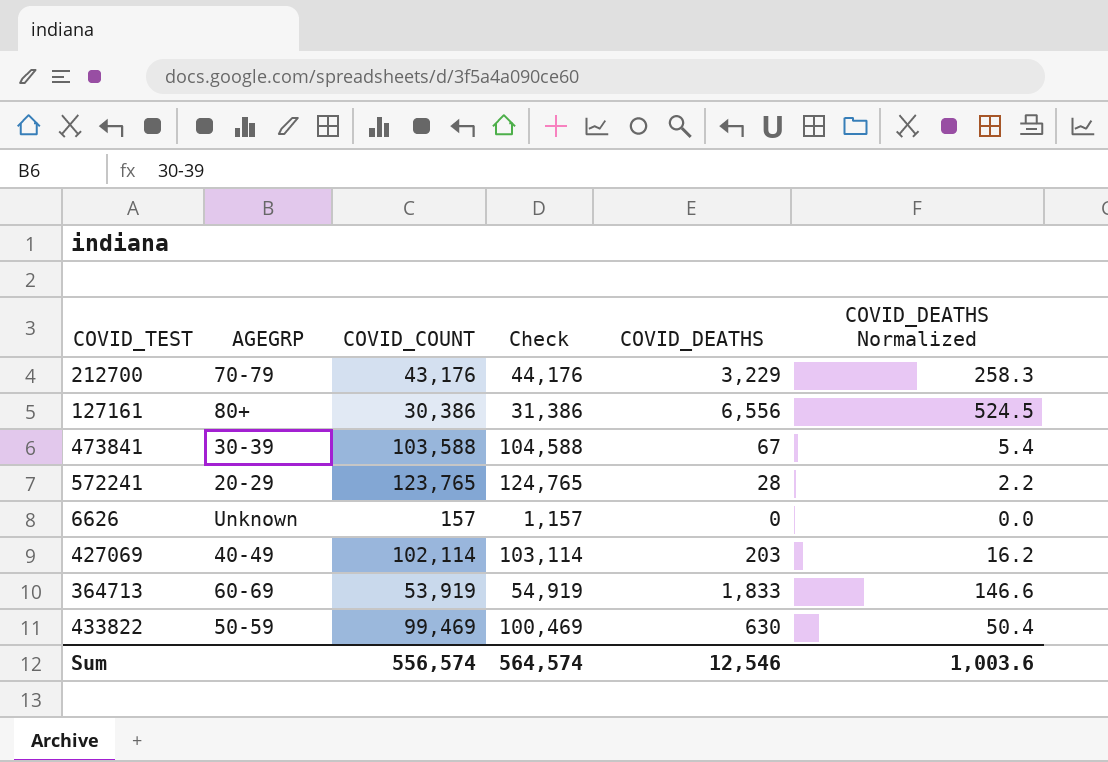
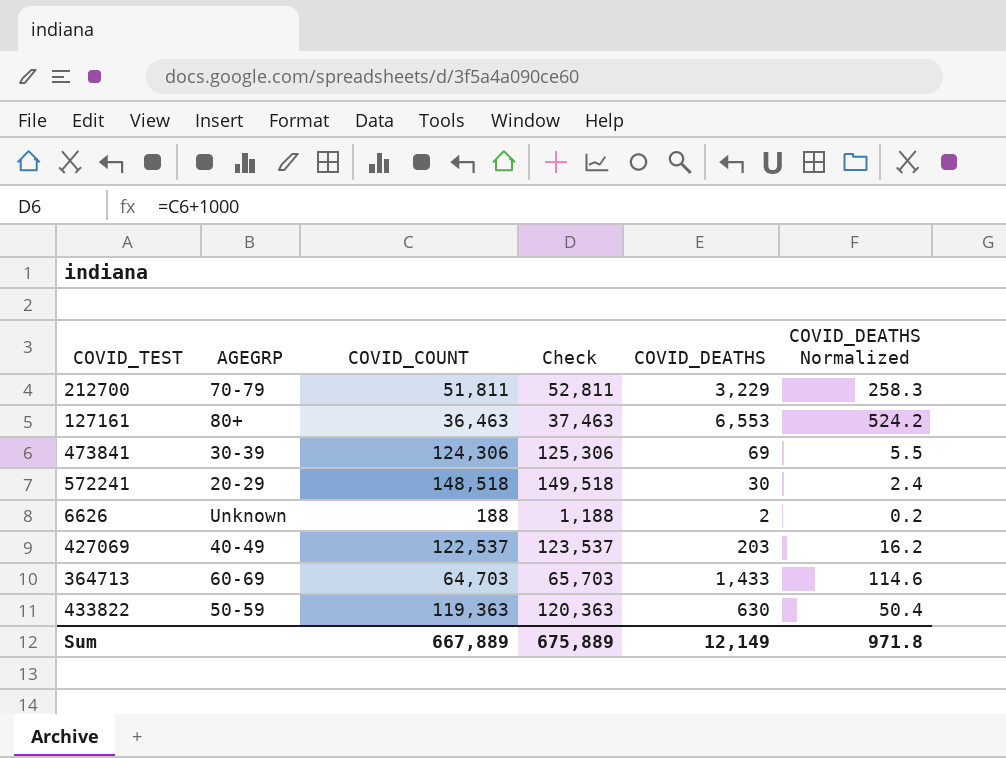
212700 | COVID_COUNT: 43,176 -> 51,811
212700 | Check: 44,176 -> 52,811
127161 | COVID_COUNT: 30,386 -> 36,463
127161 | Check: 31,386 -> 37,463
127161 | COVID_DEATHS: 6,556 -> 6,553
127161 | COVID_DEATHS Normalized: 524.5 -> 524.2
473841 | COVID_COUNT: 103,588 -> 124,306
473841 | Check: 104,588 -> 125,306
473841 | COVID_DEATHS: 67 -> 69
473841 | COVID_DEATHS Normalized: 5.4 -> 5.5
572241 | COVID_COUNT: 123,765 -> 148,518
572241 | Check: 124,765 -> 149,518
572241 | COVID_DEATHS: 28 -> 30
572241 | COVID_DEATHS Normalized: 2.2 -> 2.4
6626 | COVID_COUNT: 157 -> 188
6626 | Check: 1,157 -> 1,188
6626 | COVID_DEATHS: 0 -> 2
6626 | COVID_DEATHS Normalized: 0.0 -> 0.2
427069 | COVID_COUNT: 102,114 -> 122,537
427069 | Check: 103,114 -> 123,537
364713 | COVID_COUNT: 53,919 -> 64,703
364713 | Check: 54,919 -> 65,703
364713 | COVID_DEATHS: 1,833 -> 1,433
364713 | COVID_DEATHS Normalized: 146.6 -> 114.6
433822 | COVID_COUNT: 99,469 -> 119,363
433822 | Check: 100,469 -> 120,363
Sum | COVID_COUNT: 556,574 -> 667,889
Sum | Check: 564,574 -> 675,889
Sum | COVID_DEATHS: 12,546 -> 12,149
Sum | COVID_DEATHS Normalized: 1,003.6 -> 971.8

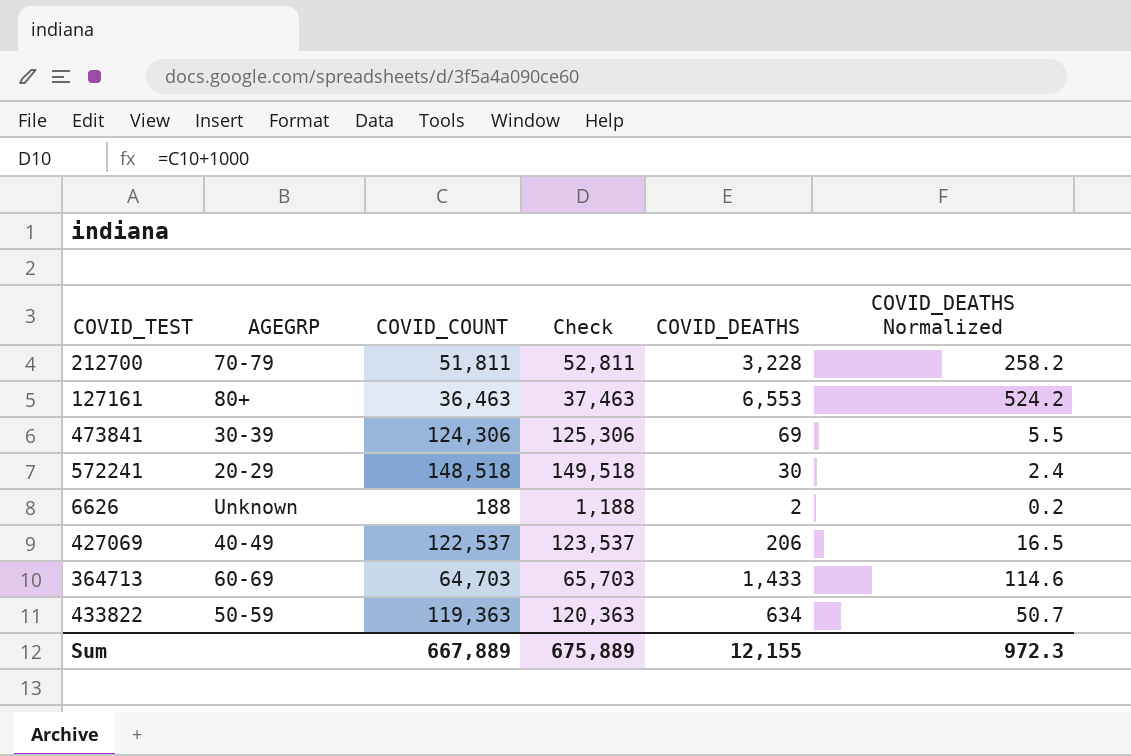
212700 | COVID_DEATHS: 3,229 -> 3,228
212700 | COVID_DEATHS Normalized: 258.3 -> 258.2
427069 | COVID_DEATHS: 203 -> 206
427069 | COVID_DEATHS Normalized: 16.2 -> 16.5
433822 | COVID_DEATHS: 630 -> 634
433822 | COVID_DEATHS Normalized: 50.4 -> 50.7
Sum | COVID_DEATHS: 12,149 -> 12,155
Sum | COVID_DEATHS Normalized: 971.8 -> 972.3

